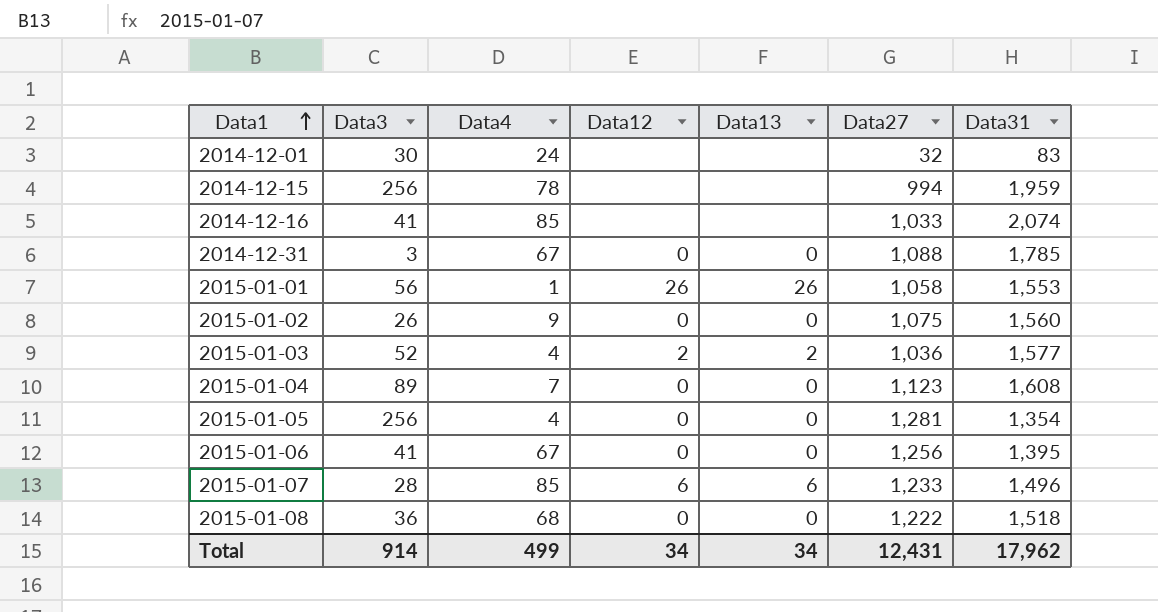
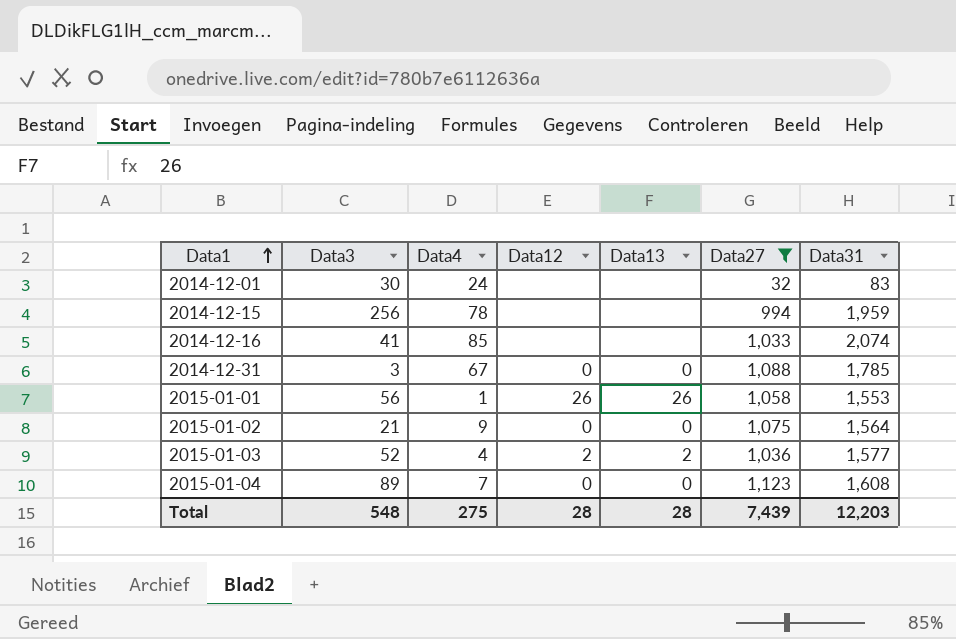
filter: none -> Data27 <= 1,123
2015-01-02 | Data3: 26 -> 21
2015-01-02 | Data31: 1,560 -> 1,564
Total | Data3: 914 -> 548
Total | Data4: 499 -> 275
Total | Data12: 34 -> 28
Total | Data13: 34 -> 28
Total | Data27: 12,431 -> 7,439
Total | Data31: 17,962 -> 12,203

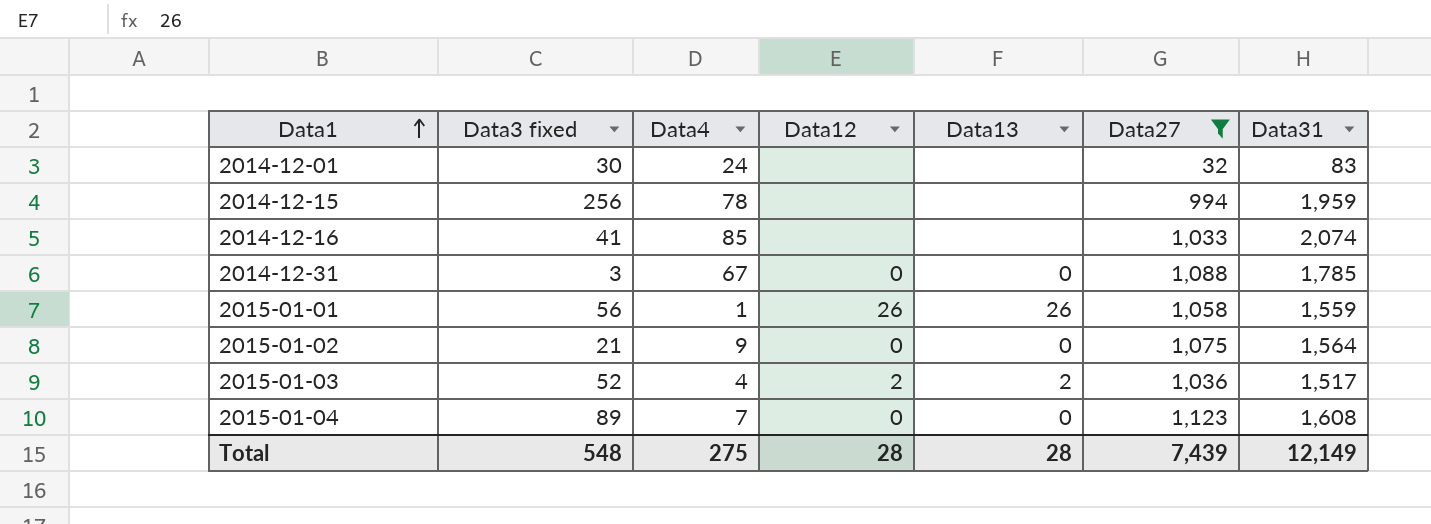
column name: Data3 -> Data3 fixed
2015-01-01 | Data31: 1,553 -> 1,559
2015-01-03 | Data31: 1,577 -> 1,517
Total | Data31: 12,203 -> 12,149

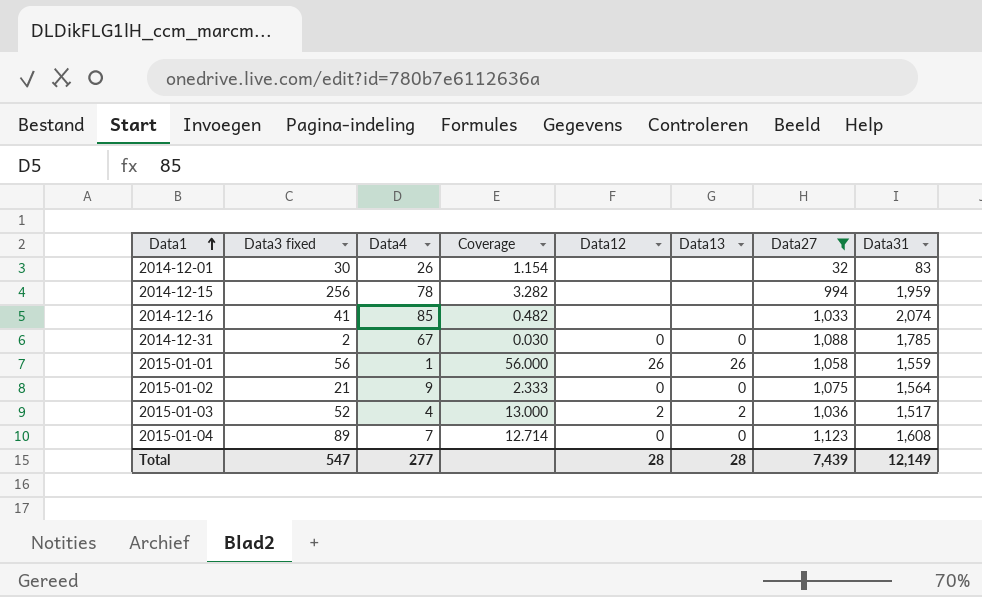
column Coverage | formula: none -> [Data3 fixed] / [Data4]
2014-12-01 | Data4: 24 -> 26
2014-12-31 | Data3 fixed: 3 -> 2
Total | Data3 fixed: 548 -> 547
Total | Data4: 275 -> 277

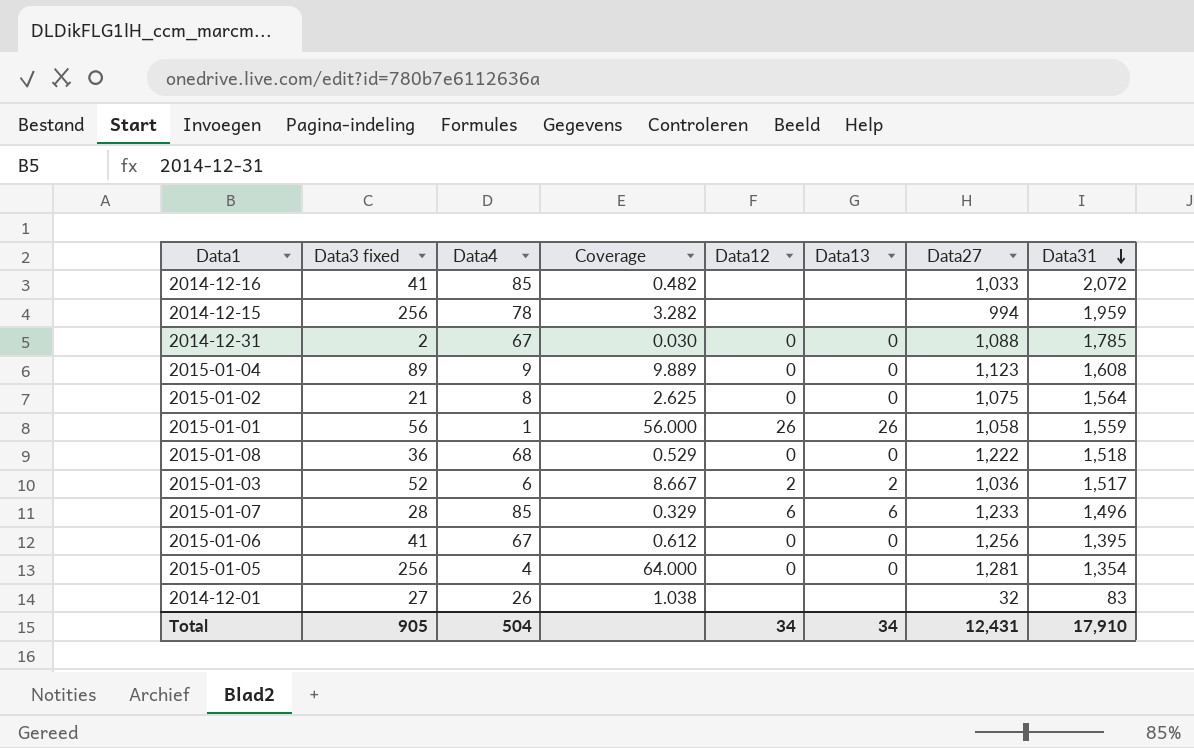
filter: Data27 <= 1,123 -> none
row order: Data1 ascending -> Data31 descending
2014-12-16 | Data31: 2,074 -> 2,072
2015-01-04 | Data4: 7 -> 9
2015-01-04 | Coverage: 12.714 -> 9.889
2015-01-02 | Data4: 9 -> 8
2015-01-02 | Coverage: 2.333 -> 2.625
2015-01-03 | Data4: 4 -> 6
2015-01-03 | Coverage: 13.000 -> 8.667
2014-12-01 | Data3 fixed: 30 -> 27
2014-12-01 | Coverage: 1.154 -> 1.038
Total | Data3 fixed: 547 -> 905
Total | Data4: 277 -> 504
Total | Data12: 28 -> 34
Total | Data13: 28 -> 34
Total | Data27: 7,439 -> 12,431
Total | Data31: 12,149 -> 17,910

